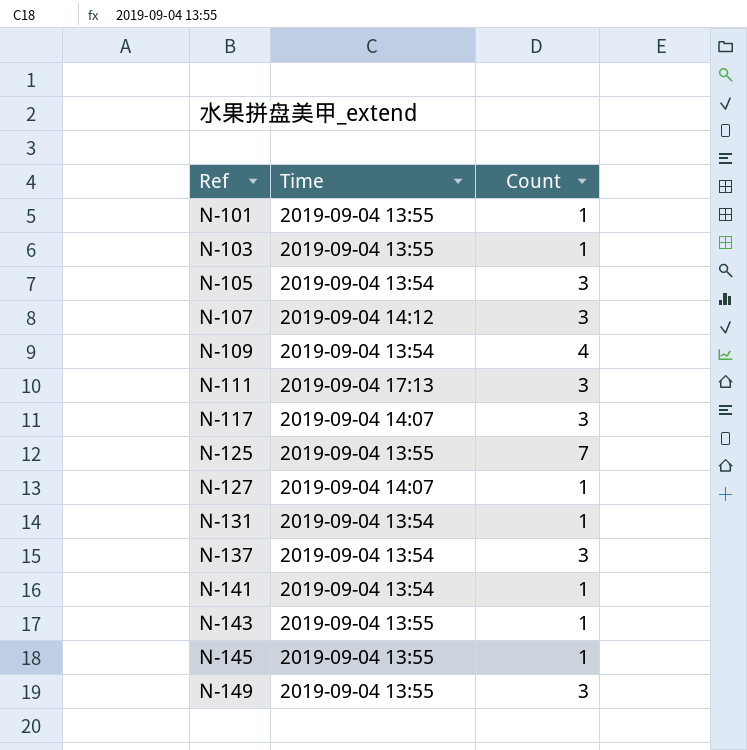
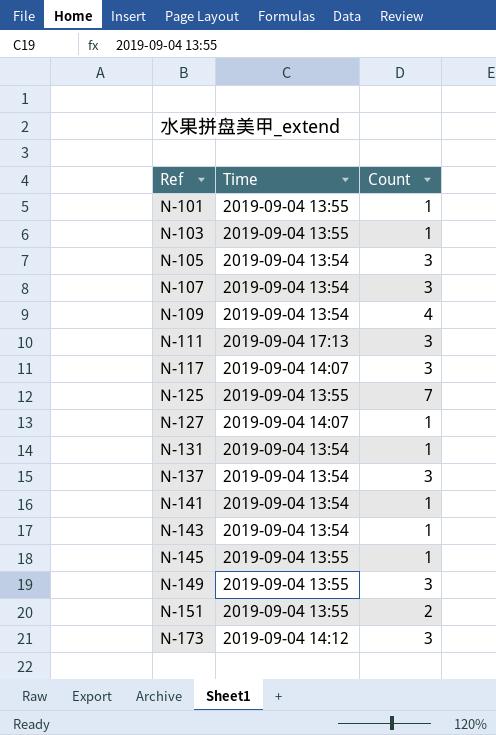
N-107 | Time: 2019-09-04 14:12 -> 2019-09-04 13:54
N-143 | Time: 2019-09-04 13:55 -> 2019-09-04 13:54
row N-151: none -> 2019-09-04 13:55 | 2
row N-173: none -> 2019-09-04 14:12 | 3

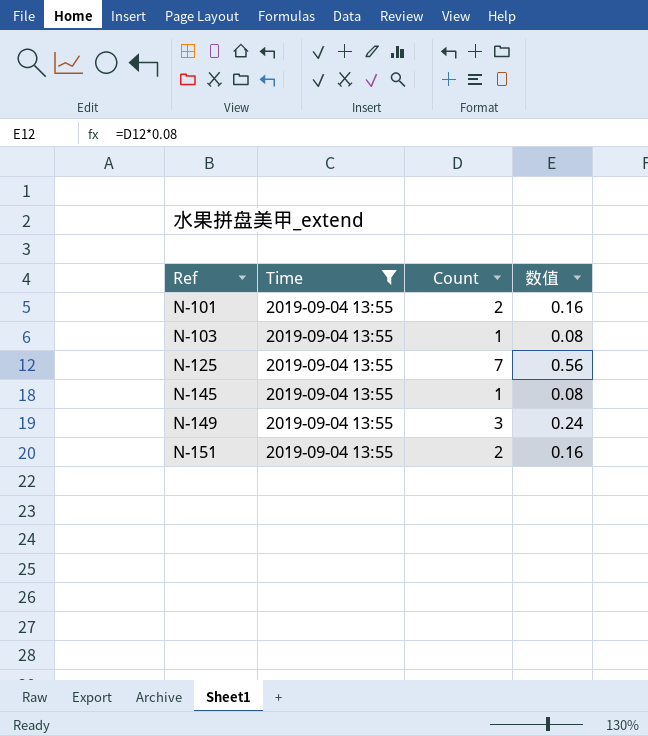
filter: none -> Time = 2019-09-04 13:55
column 数值 | formula: none -> [Count] * 0.08
N-101 | Count: 1 -> 2

